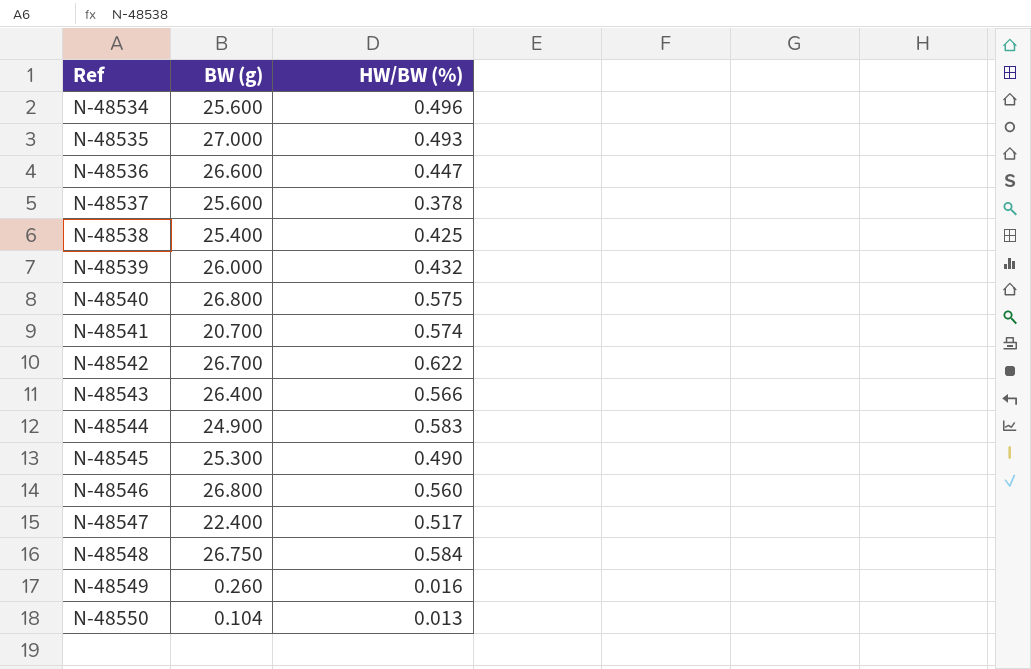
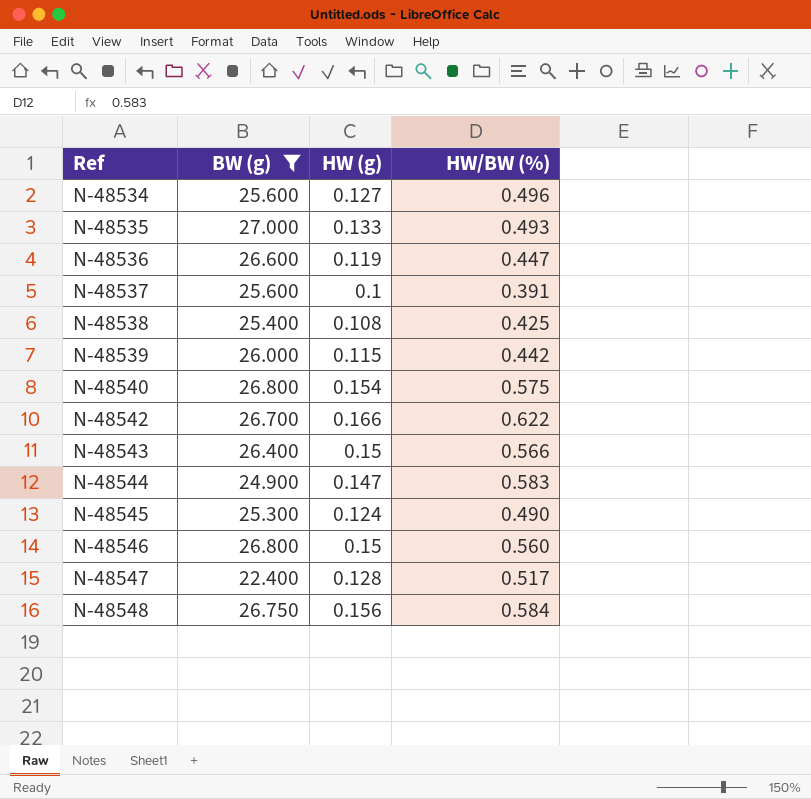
filter: none -> BW (g) >= 22.400
column HW (g) | position: none -> 3
N-48537 | HW/BW (%): 0.378 -> 0.391
N-48539 | HW/BW (%): 0.432 -> 0.442

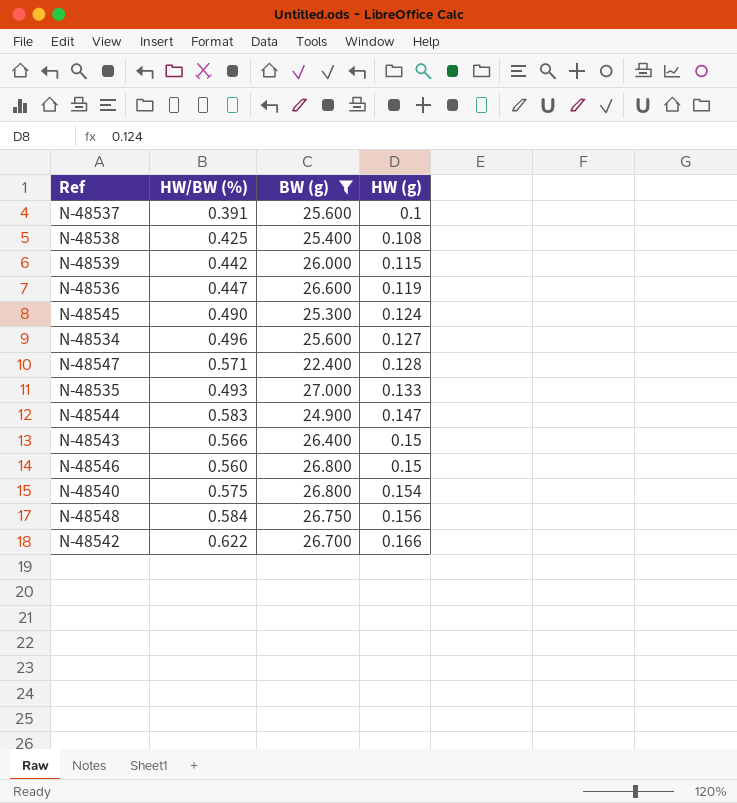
row order: Ref ascending -> HW (g) ascending
column HW/BW (%) | position: 4 -> 2
N-48547 | HW/BW (%): 0.517 -> 0.571

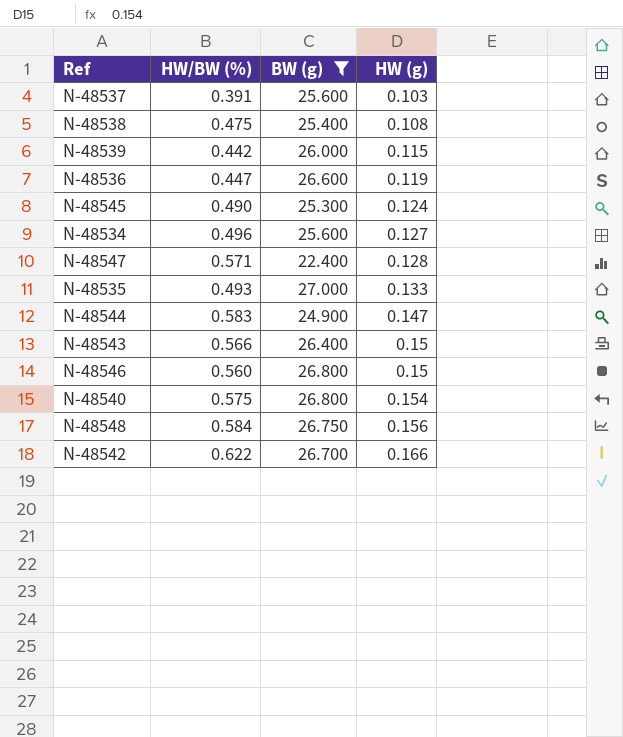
N-48537 | HW (g): 0.1 -> 0.103
N-48538 | HW/BW (%): 0.425 -> 0.475

